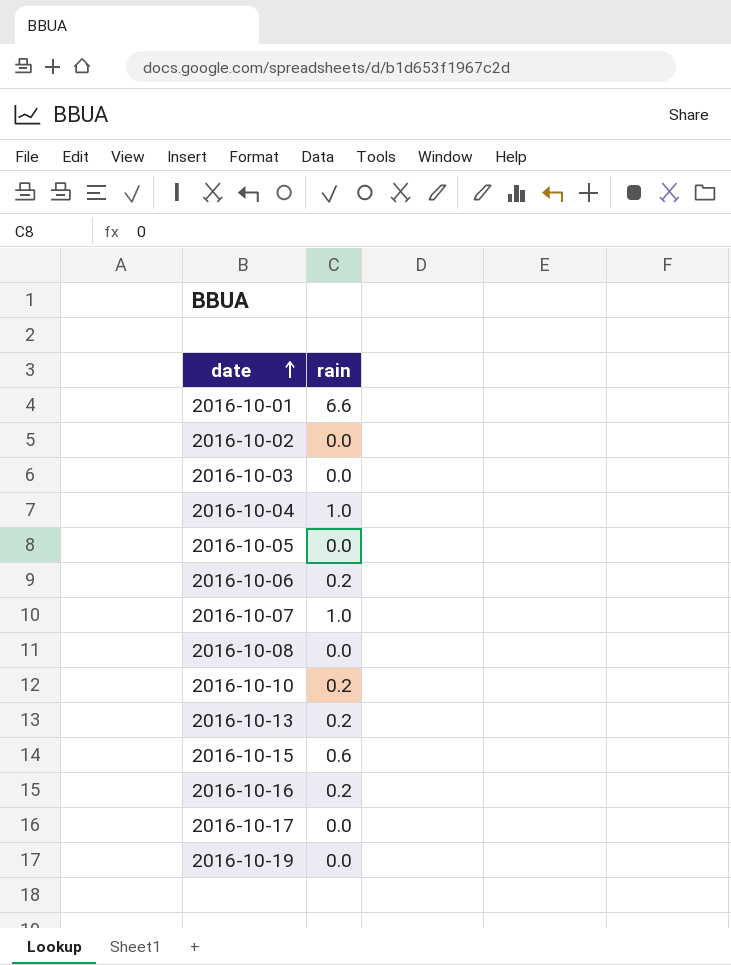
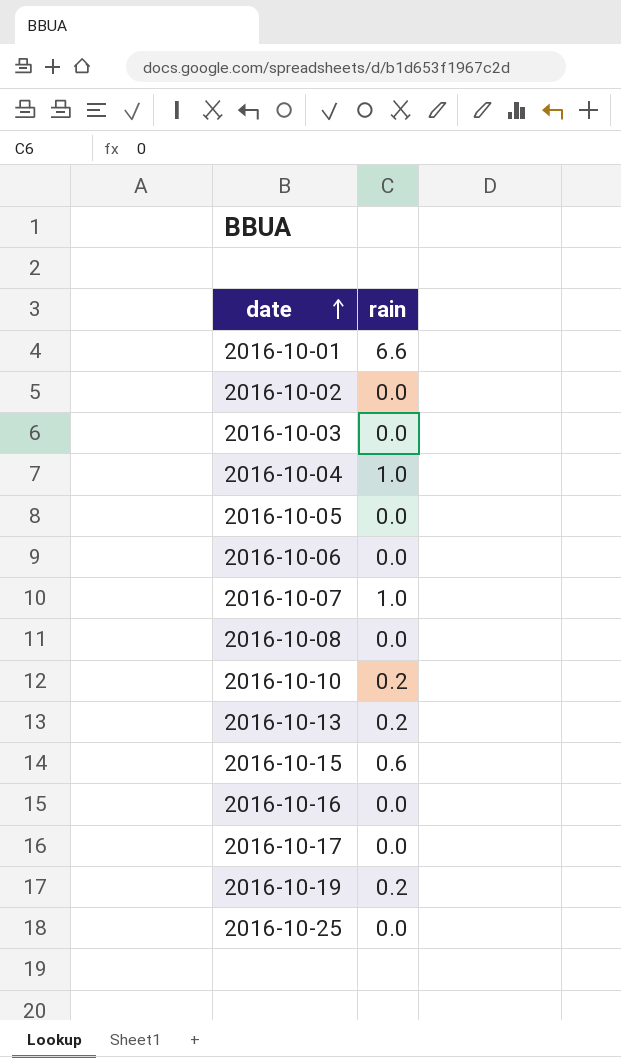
2016-10-06 | rain: 0.2 -> 0.0
2016-10-16 | rain: 0.2 -> 0.0
2016-10-19 | rain: 0.0 -> 0.2
row 2016-10-25: none -> 0.0

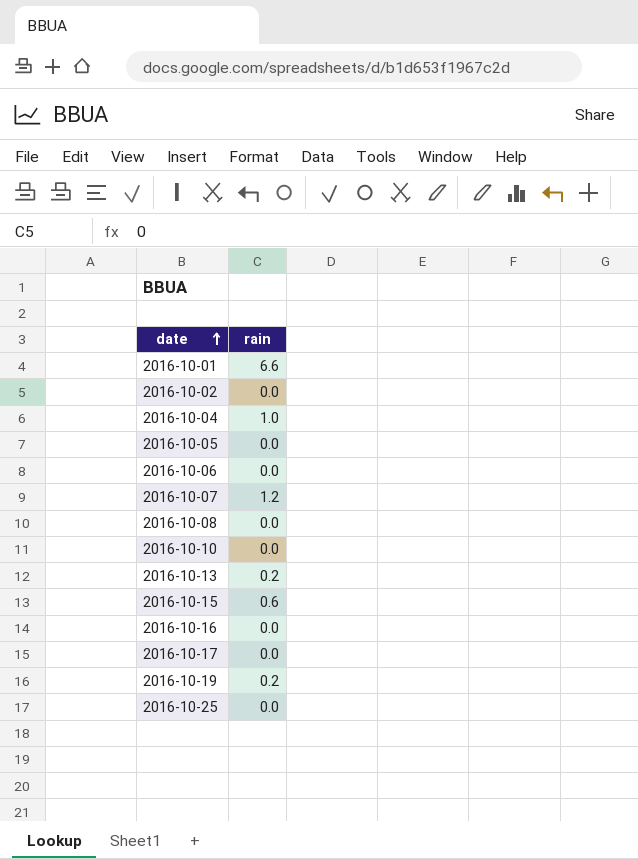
row 2016-10-03: 0.0 -> none
2016-10-07 | rain: 1.0 -> 1.2
2016-10-10 | rain: 0.2 -> 0.0

